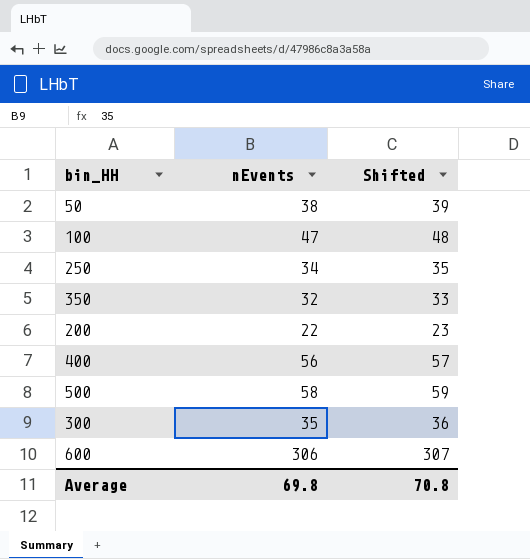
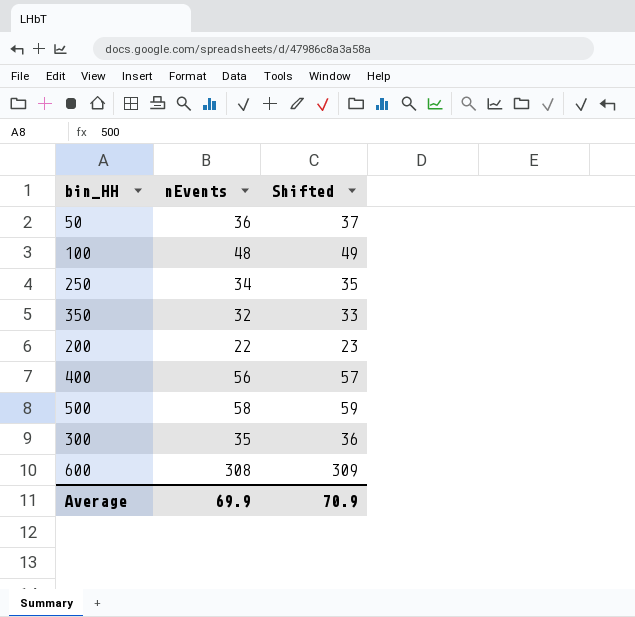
50 | nEvents: 38 -> 36
50 | Shifted: 39 -> 37
100 | nEvents: 47 -> 48
100 | Shifted: 48 -> 49
600 | nEvents: 306 -> 308
600 | Shifted: 307 -> 309
Average | nEvents: 69.8 -> 69.9
Average | Shifted: 70.8 -> 70.9

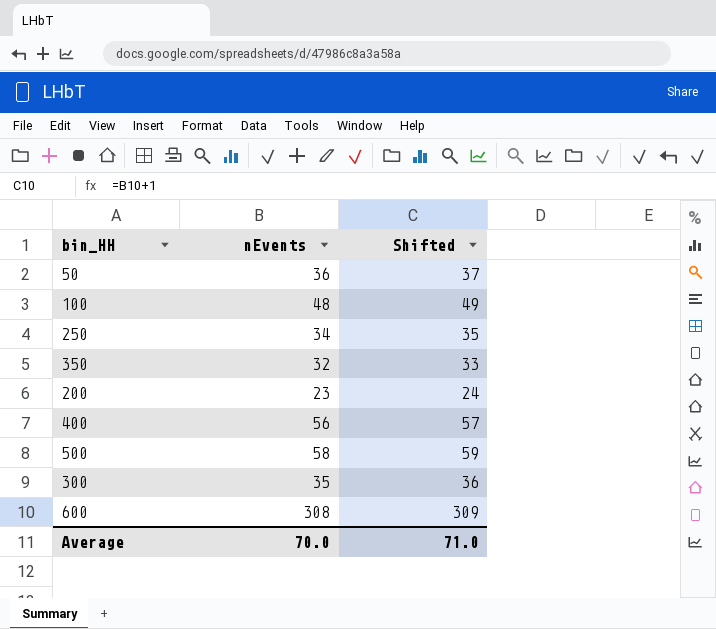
200 | nEvents: 22 -> 23
200 | Shifted: 23 -> 24
Average | nEvents: 69.9 -> 70.0
Average | Shifted: 70.9 -> 71.0

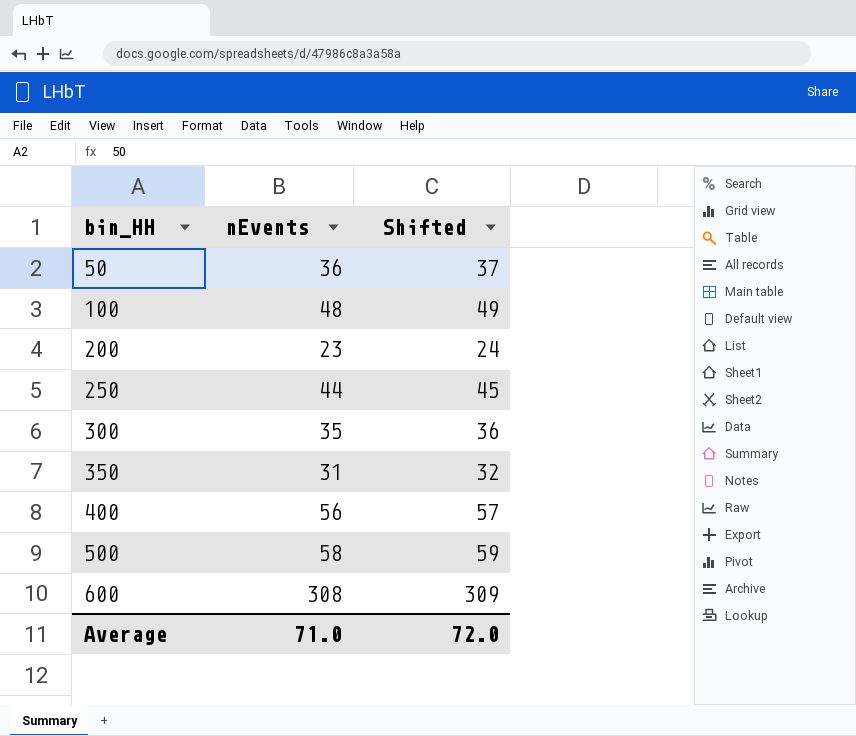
row order: none -> bin_HH ascending
250 | nEvents: 34 -> 44
250 | Shifted: 35 -> 45
350 | nEvents: 32 -> 31
350 | Shifted: 33 -> 32
Average | nEvents: 70.0 -> 71.0
Average | Shifted: 71.0 -> 72.0

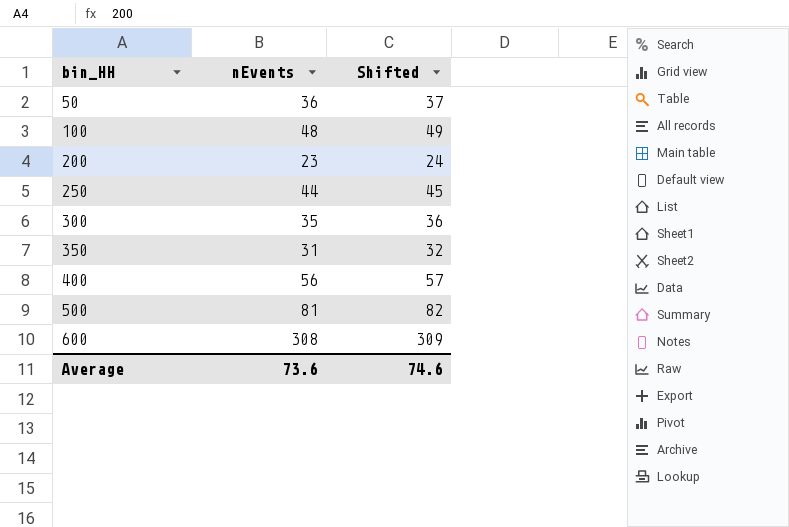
500 | nEvents: 58 -> 81
500 | Shifted: 59 -> 82
Average | nEvents: 71.0 -> 73.6
Average | Shifted: 72.0 -> 74.6

